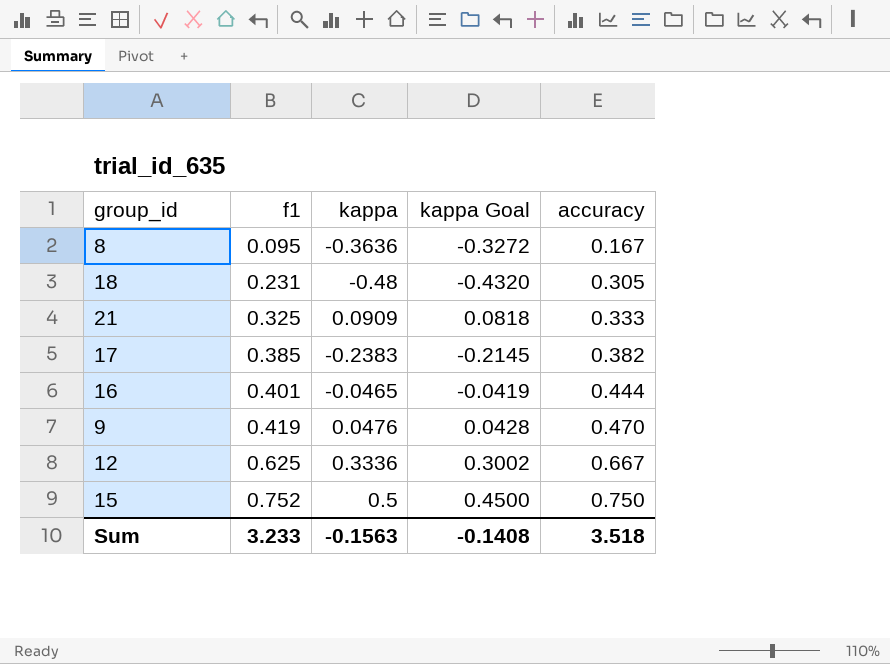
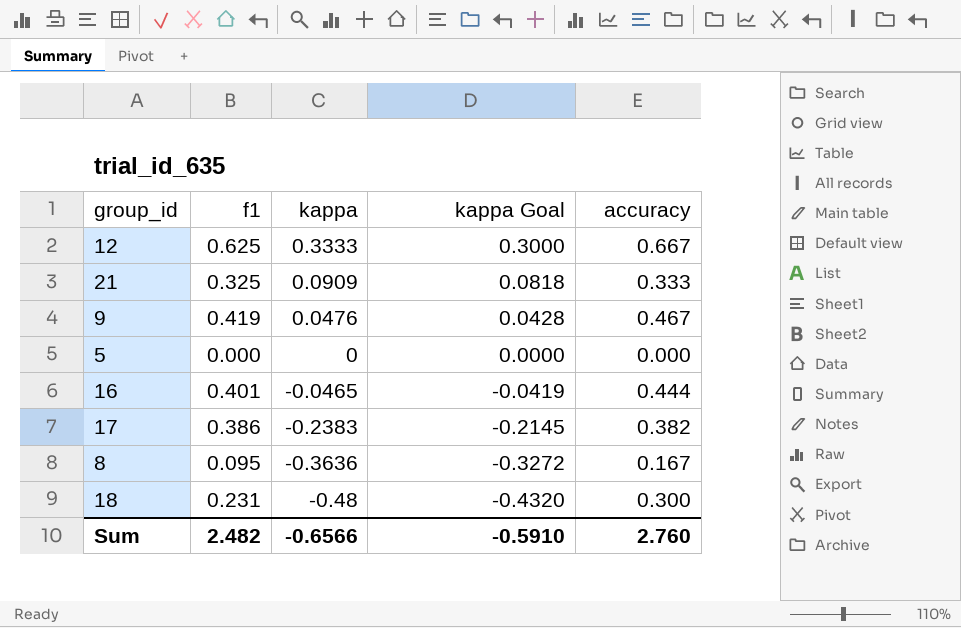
row order: f1 ascending -> kappa descending
row 15: 0.752 | 0.5 | 0.4500 | 0.750 -> none
12 | kappa: 0.3336 -> 0.3333
12 | kappa Goal: 0.3002 -> 0.3000
9 | accuracy: 0.470 -> 0.467
row 5: none -> 0.000 | 0 | 0.0000 | 0.000
17 | f1: 0.385 -> 0.386
18 | accuracy: 0.305 -> 0.300
Sum | f1: 3.233 -> 2.482
Sum | kappa: -0.1563 -> -0.6566
Sum | kappa Goal: -0.1408 -> -0.5910
Sum | accuracy: 3.518 -> 2.760

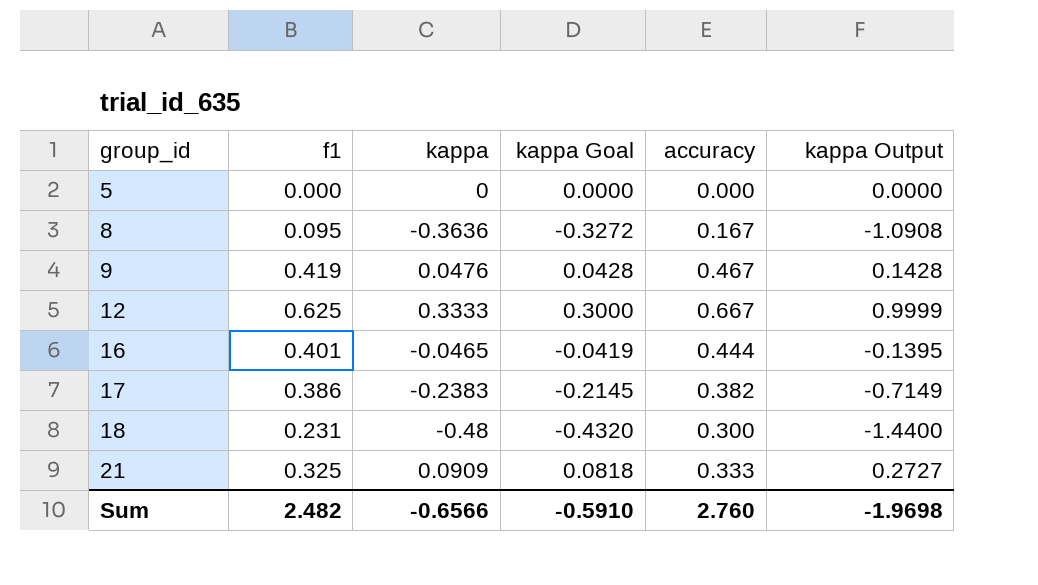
row order: kappa descending -> group_id ascending
column kappa Output | formula: none -> [kappa] * 3

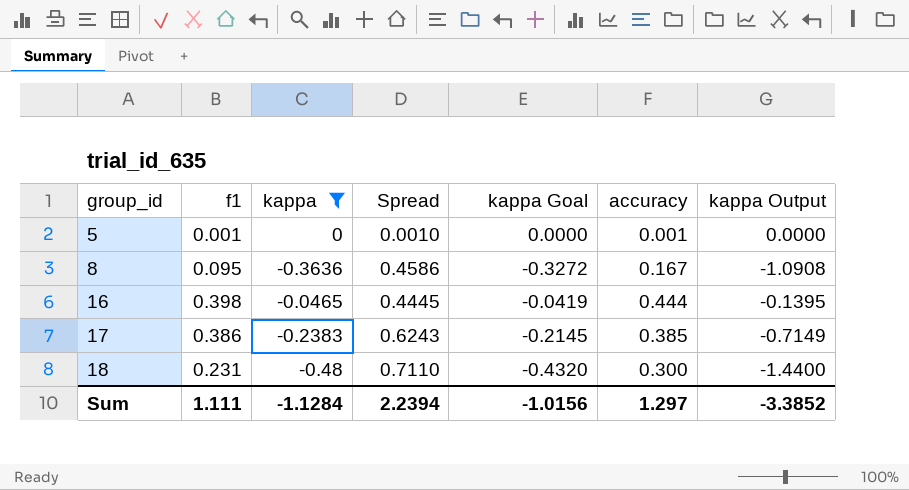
filter: none -> kappa <= 0
column Spread | formula: none -> [f1] - [kappa]
5 | f1: 0.000 -> 0.001
5 | accuracy: 0.000 -> 0.001
16 | f1: 0.401 -> 0.398
17 | accuracy: 0.382 -> 0.385
Sum | f1: 2.482 -> 1.111
Sum | kappa: -0.6566 -> -1.1284
Sum | kappa Goal: -0.5910 -> -1.0156
Sum | accuracy: 2.760 -> 1.297
Sum | kappa Output: -1.9698 -> -3.3852

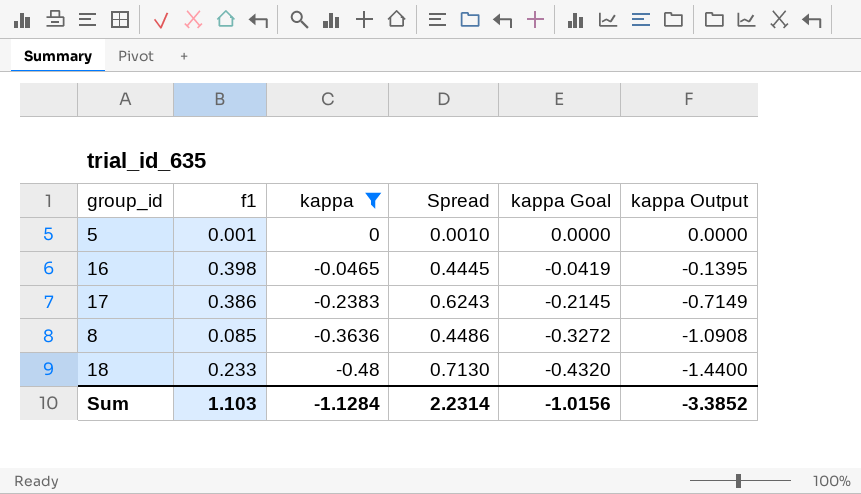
row order: group_id ascending -> kappa descending
column accuracy | position: 6 -> none
8 | f1: 0.095 -> 0.085
8 | Spread: 0.4586 -> 0.4486
18 | f1: 0.231 -> 0.233
18 | Spread: 0.7110 -> 0.7130
Sum | f1: 1.111 -> 1.103
Sum | Spread: 2.2394 -> 2.2314

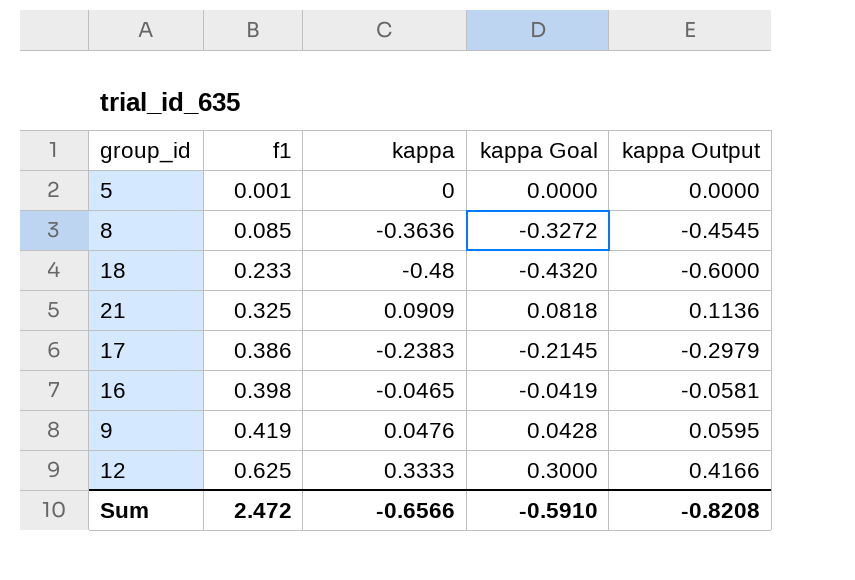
filter: kappa <= 0 -> none
row order: kappa descending -> f1 ascending
column Spread | formula: [f1] - [kappa] -> none
column kappa Output | formula: [kappa] * 3 -> [kappa] * 1.25
Sum | f1: 1.103 -> 2.472
Sum | kappa: -1.1284 -> -0.6566
Sum | kappa Goal: -1.0156 -> -0.5910
Sum | kappa Output: -3.3852 -> -0.8208

